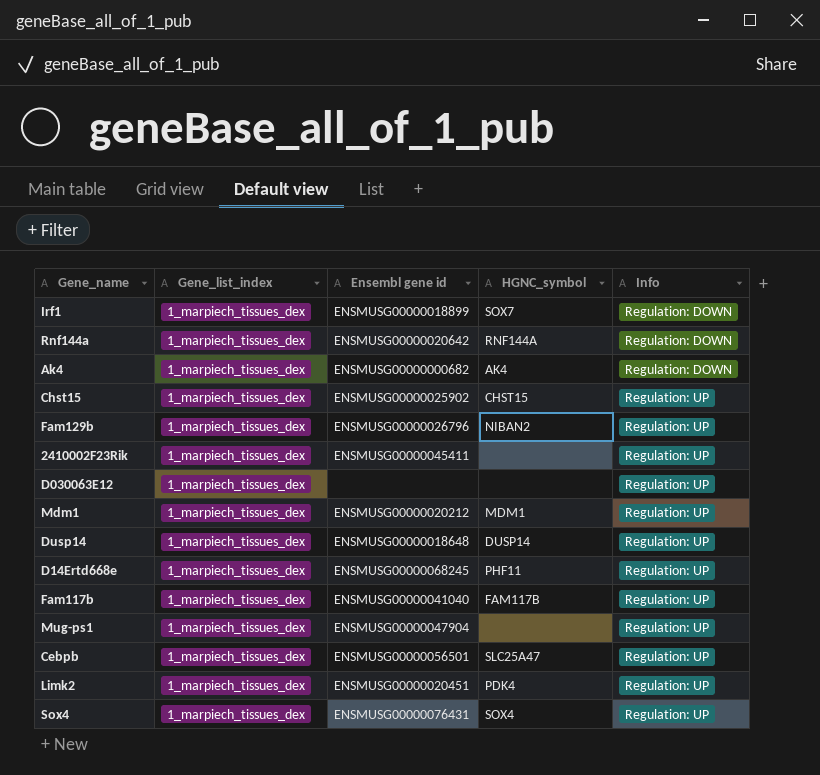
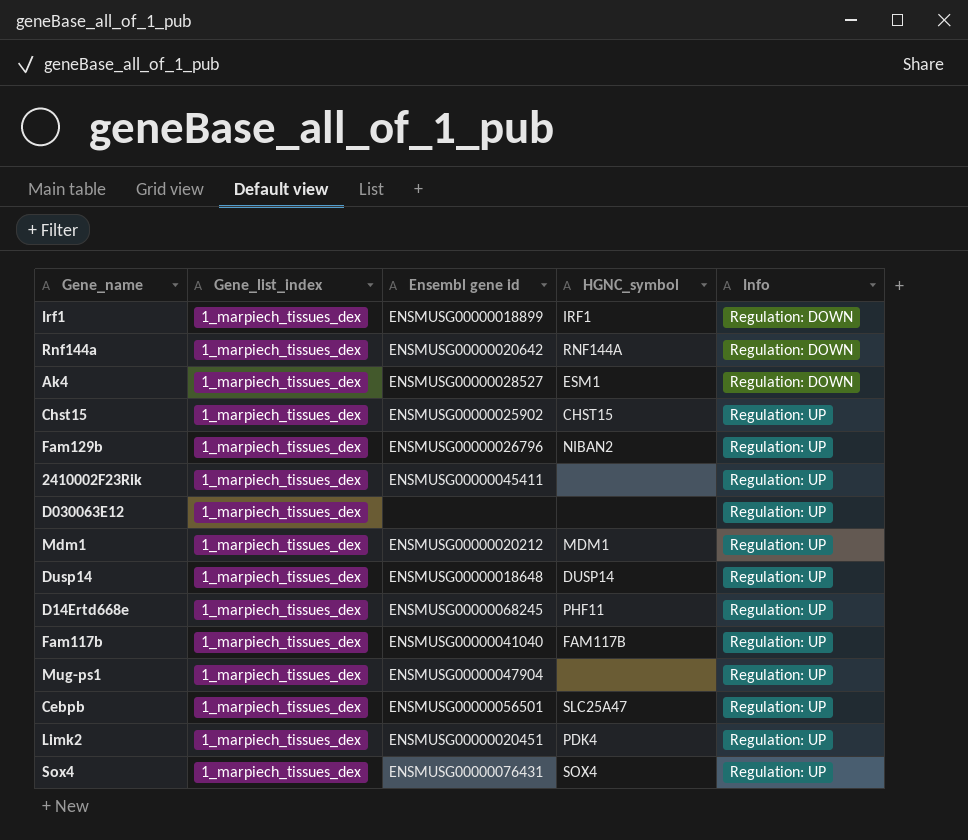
Irf1 | HGNC_symbol: SOX7 -> IRF1
Ak4 | Ensembl gene id: ENSMUSG00000000682 -> ENSMUSG00000028527
Ak4 | HGNC_symbol: AK4 -> ESM1

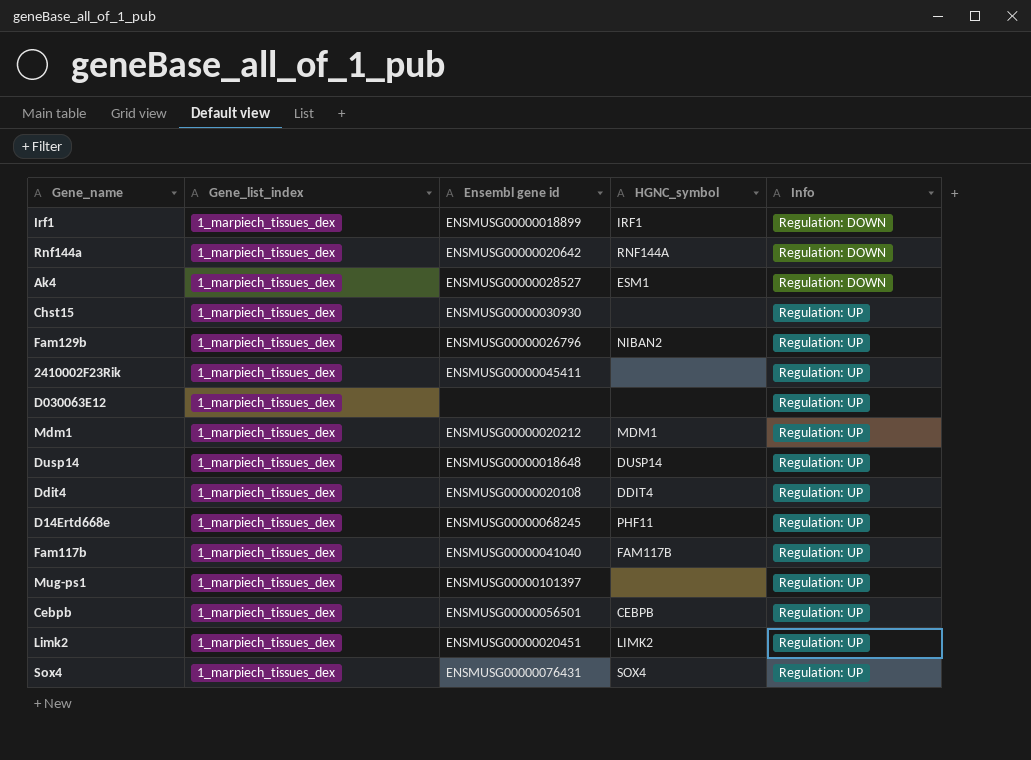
Chst15 | Ensembl gene id: ENSMUSG00000025902 -> ENSMUSG00000030930
Chst15 | HGNC_symbol: CHST15 -> none
row Ddit4: none -> 1_marpiech_tissues_dex | ENSMUSG00000020108 | DDIT4 | Regulation: UP
Mug-ps1 | Ensembl gene id: ENSMUSG00000047904 -> ENSMUSG00000101397
Cebpb | HGNC_symbol: SLC25A47 -> CEBPB
Limk2 | HGNC_symbol: PDK4 -> LIMK2

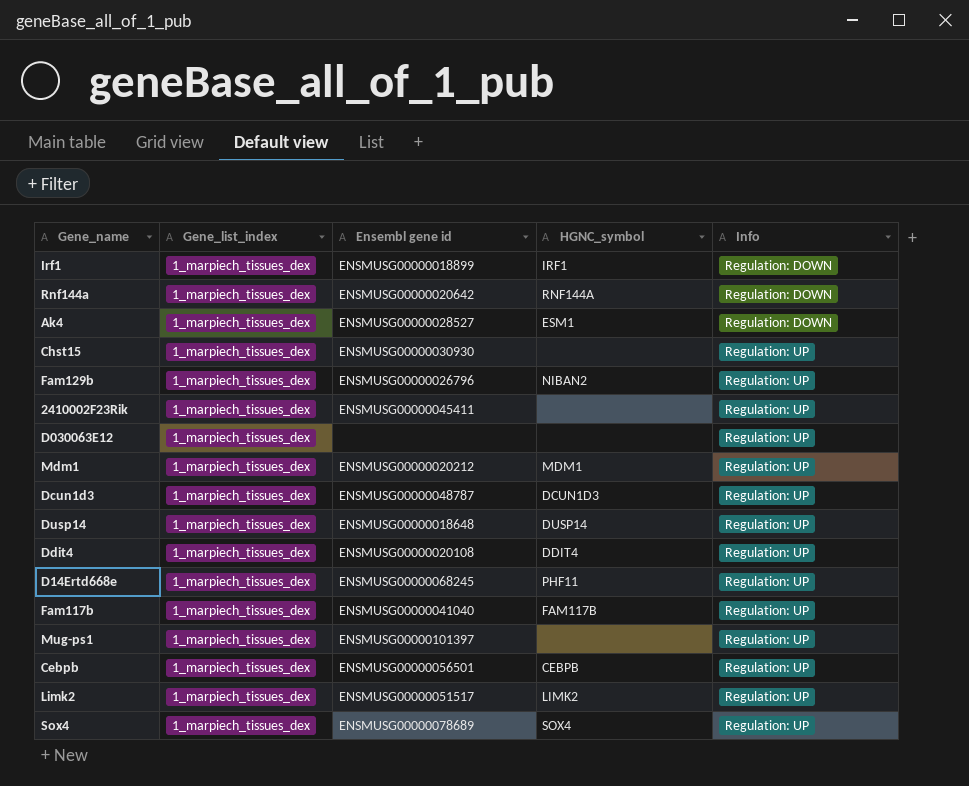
row Dcun1d3: none -> 1_marpiech_tissues_dex | ENSMUSG00000048787 | DCUN1D3 | Regulation: UP
Limk2 | Ensembl gene id: ENSMUSG00000020451 -> ENSMUSG00000051517
Sox4 | Ensembl gene id: ENSMUSG00000076431 -> ENSMUSG00000078689

